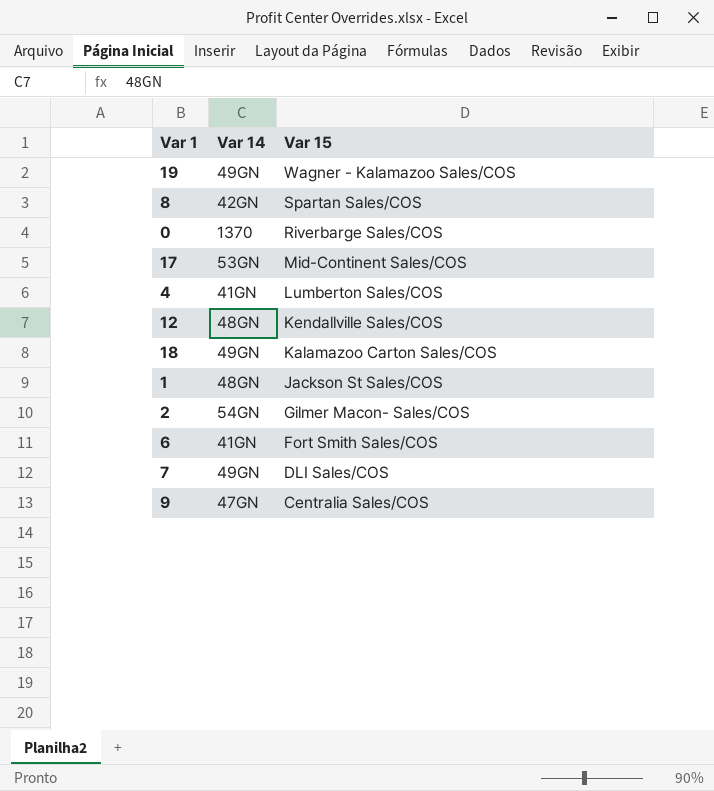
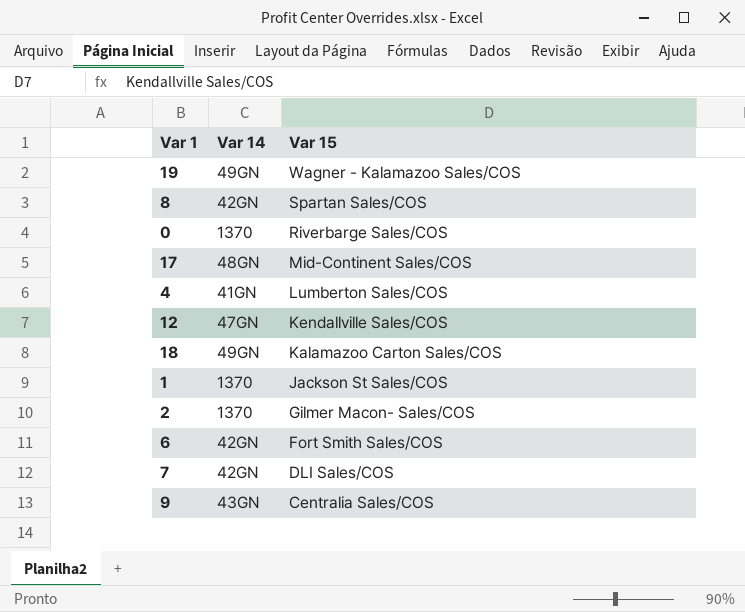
17 | Var 14: 53GN -> 48GN
12 | Var 14: 48GN -> 47GN
1 | Var 14: 48GN -> 1370
2 | Var 14: 54GN -> 1370
6 | Var 14: 41GN -> 42GN
7 | Var 14: 49GN -> 42GN
9 | Var 14: 47GN -> 43GN

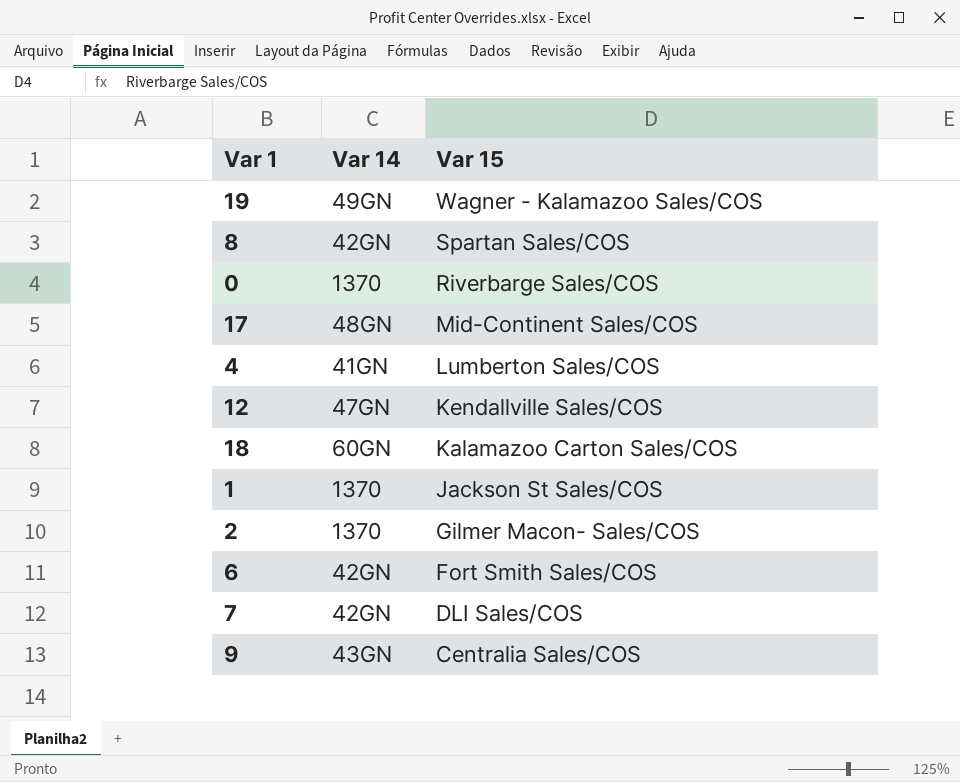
18 | Var 14: 49GN -> 60GN

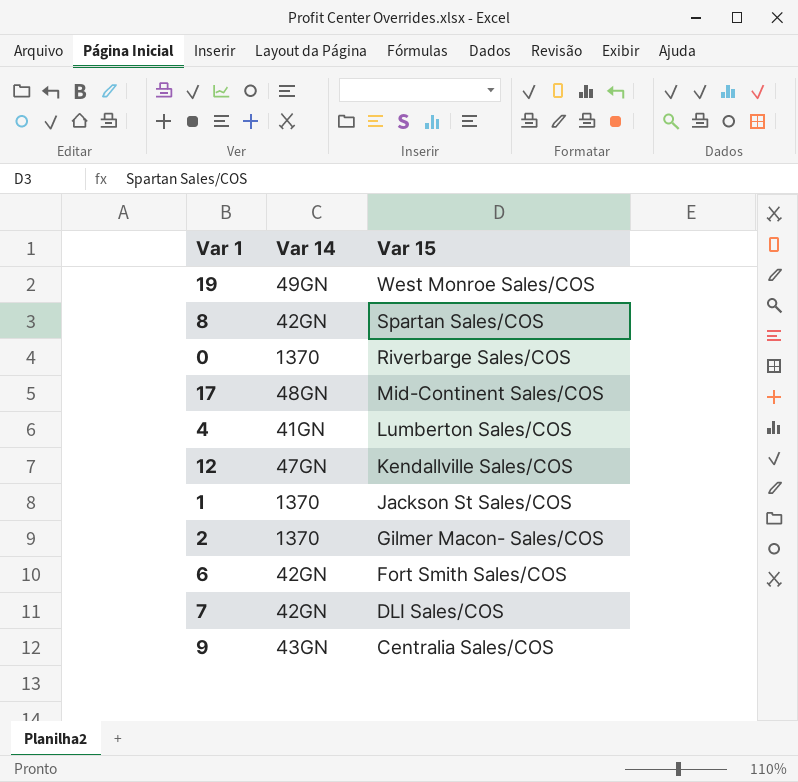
row 18: 60GN | Kalamazoo Carton Sales/COS -> none
19 | Var 15: Wagner - Kalamazoo Sales/COS -> West Monroe Sales/COS

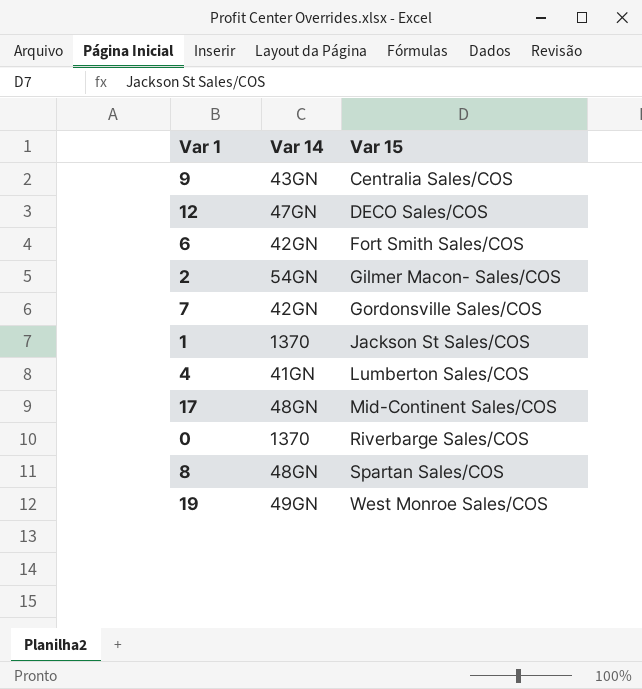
row order: Var 15 descending -> Var 15 ascending
12 | Var 15: Kendallville Sales/COS -> DECO Sales/COS
2 | Var 14: 1370 -> 54GN
7 | Var 15: DLI Sales/COS -> Gordonsville Sales/COS
8 | Var 14: 42GN -> 48GN

